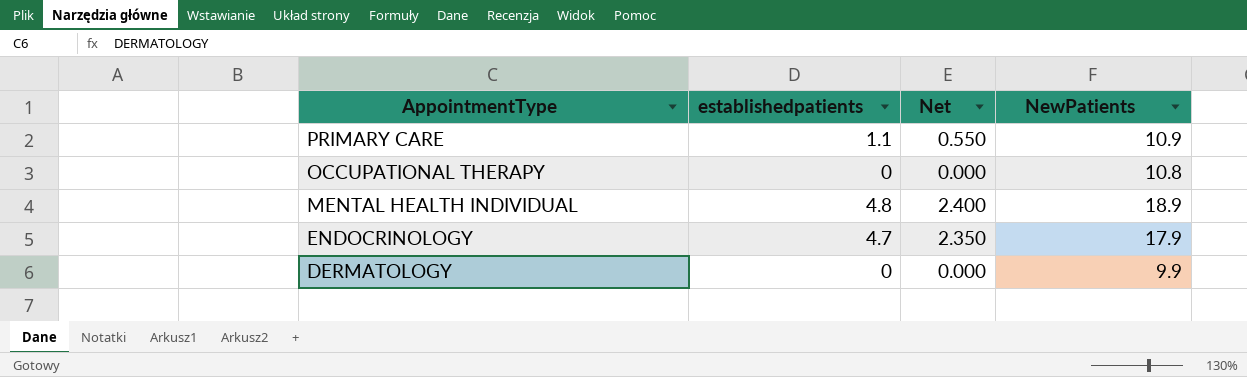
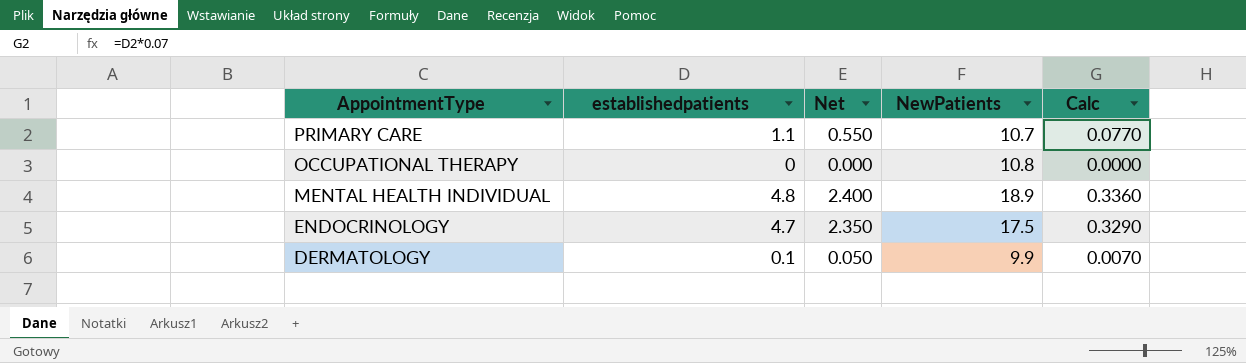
column Calc | formula: none -> [establishedpatients] * 0.07
PRIMARY CARE | NewPatients: 10.9 -> 10.7
ENDOCRINOLOGY | NewPatients: 17.9 -> 17.5
DERMATOLOGY | establishedpatients: 0 -> 0.1
DERMATOLOGY | Net: 0.000 -> 0.050

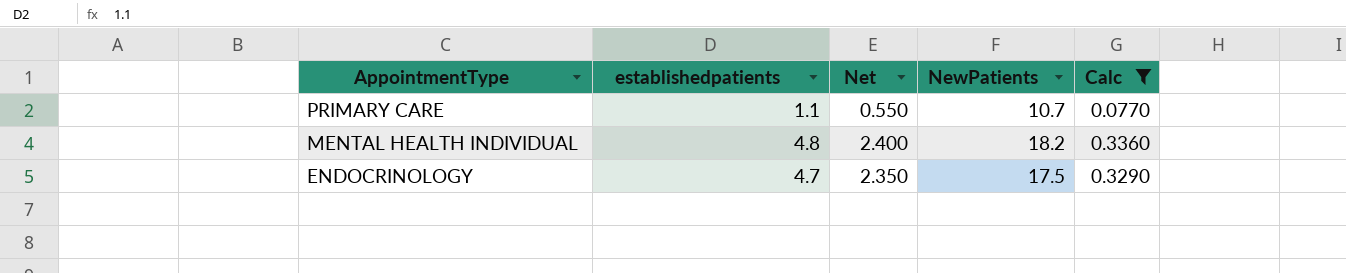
filter: none -> Calc >= 0.0770
MENTAL HEALTH INDIVIDUAL | NewPatients: 18.9 -> 18.2

